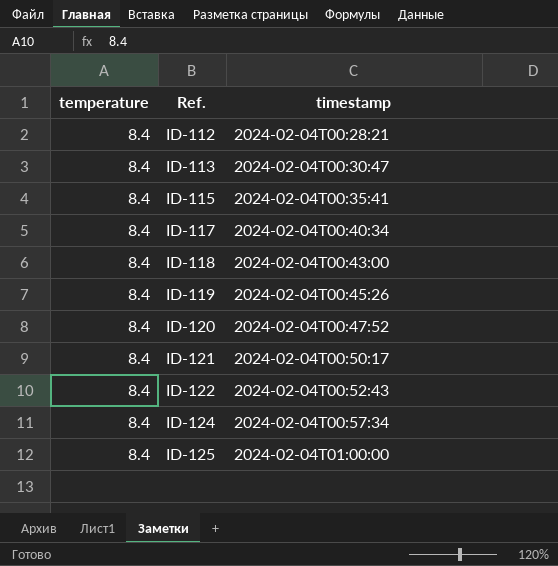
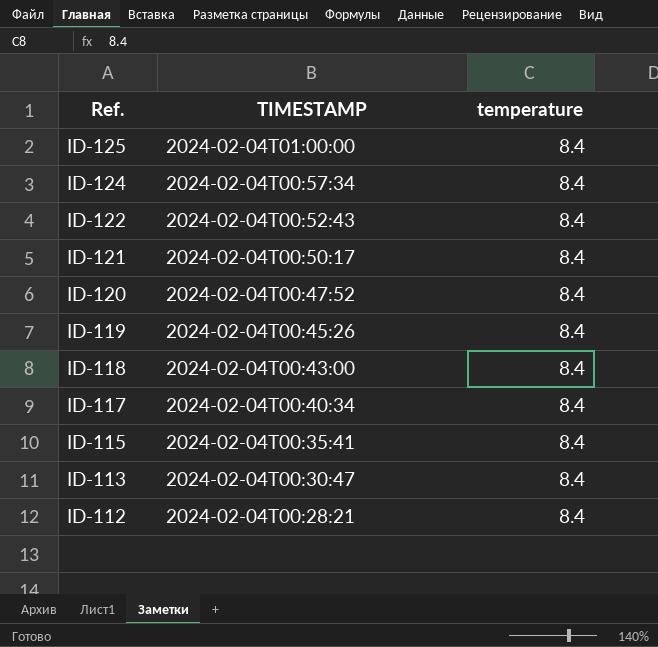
row order: Ref. ascending -> Ref. descending
column name: timestamp -> TIMESTAMP
column temperature | position: 1 -> 3

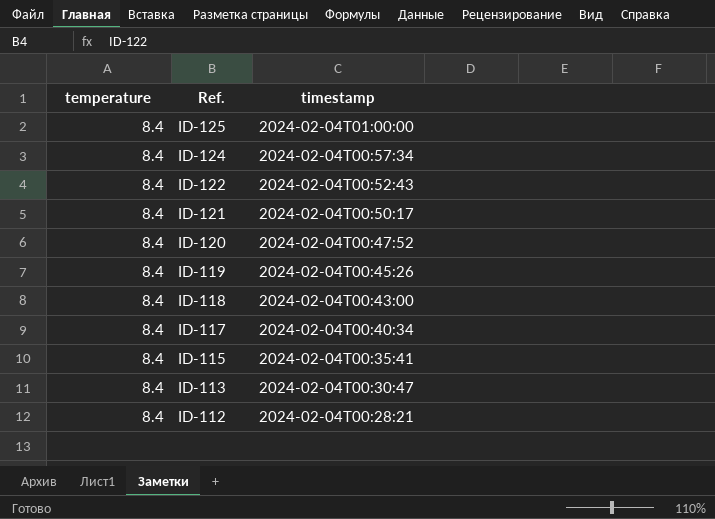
column temperature | position: 3 -> 1
column name: TIMESTAMP -> timestamp

